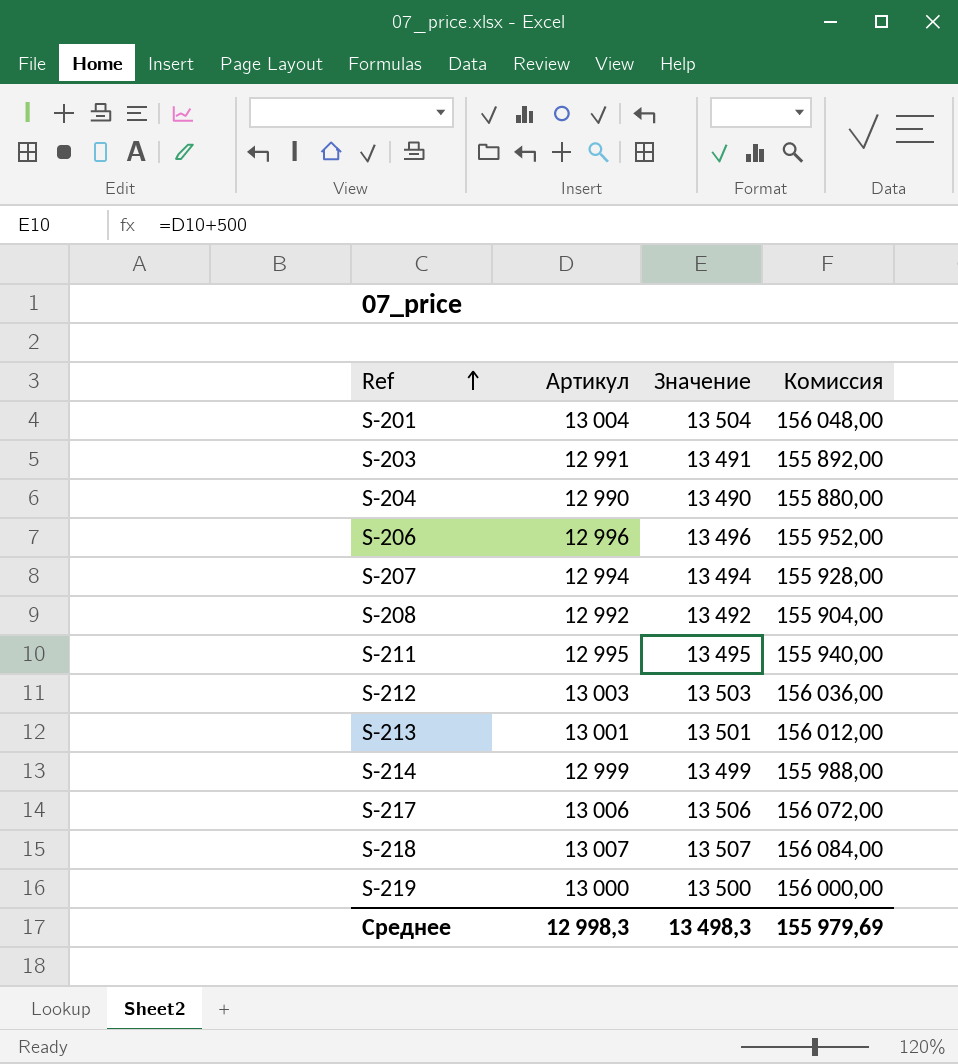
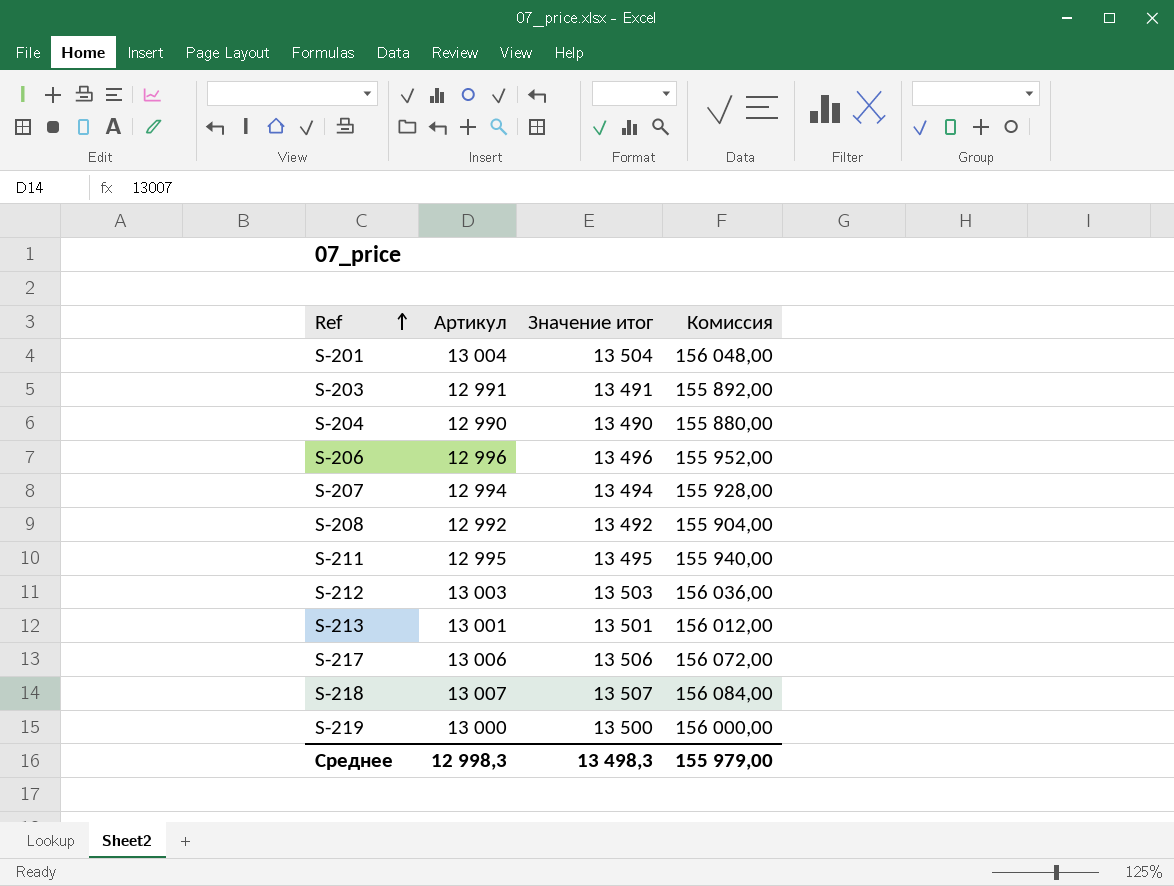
column name: Значение -> Значение итог
row S-214: 12 999 | 13 499 | 155 988,00 -> none
Среднее | Комиссия: 155 979,69 -> 155 979,00

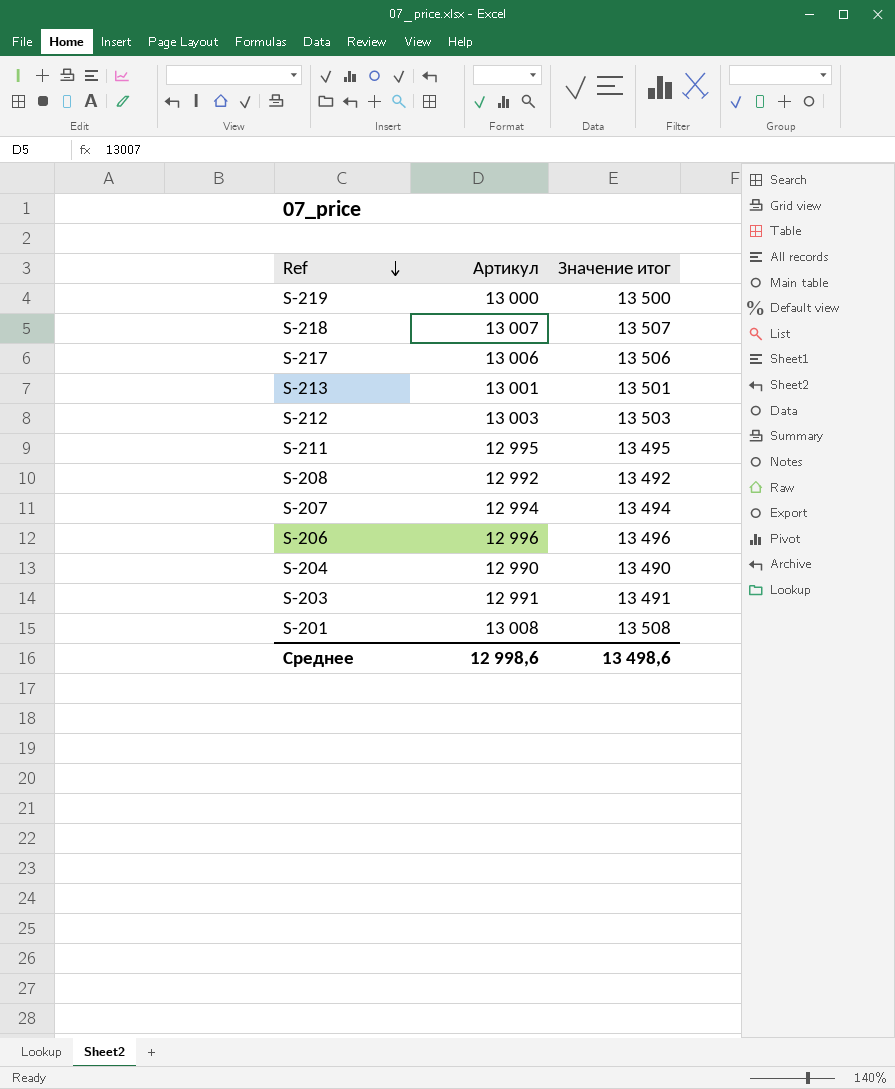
row order: Ref ascending -> Ref descending
column Комиссия | formula: [Артикул] * 12 -> none
S-201 | Артикул: 13 004 -> 13 008
S-201 | Значение итог: 13 504 -> 13 508
Среднее | Артикул: 12 998,3 -> 12 998,6
Среднее | Значение итог: 13 498,3 -> 13 498,6

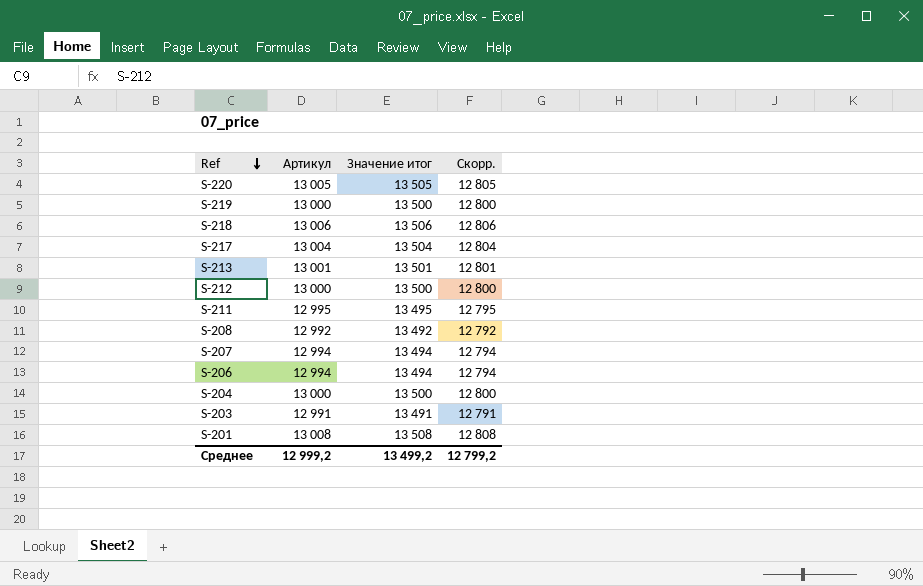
column Скорр. | formula: none -> [Артикул] - 200
row S-220: none -> 13 005 | 13 505 | 12 805
S-218 | Артикул: 13 007 -> 13 006
S-218 | Значение итог: 13 507 -> 13 506
S-217 | Артикул: 13 006 -> 13 004
S-217 | Значение итог: 13 506 -> 13 504
S-212 | Артикул: 13 003 -> 13 000
S-212 | Значение итог: 13 503 -> 13 500
S-206 | Артикул: 12 996 -> 12 994
S-206 | Значение итог: 13 496 -> 13 494
S-204 | Артикул: 12 990 -> 13 000
S-204 | Значение итог: 13 490 -> 13 500
Среднее | Артикул: 12 998,6 -> 12 999,2
Среднее | Значение итог: 13 498,6 -> 13 499,2

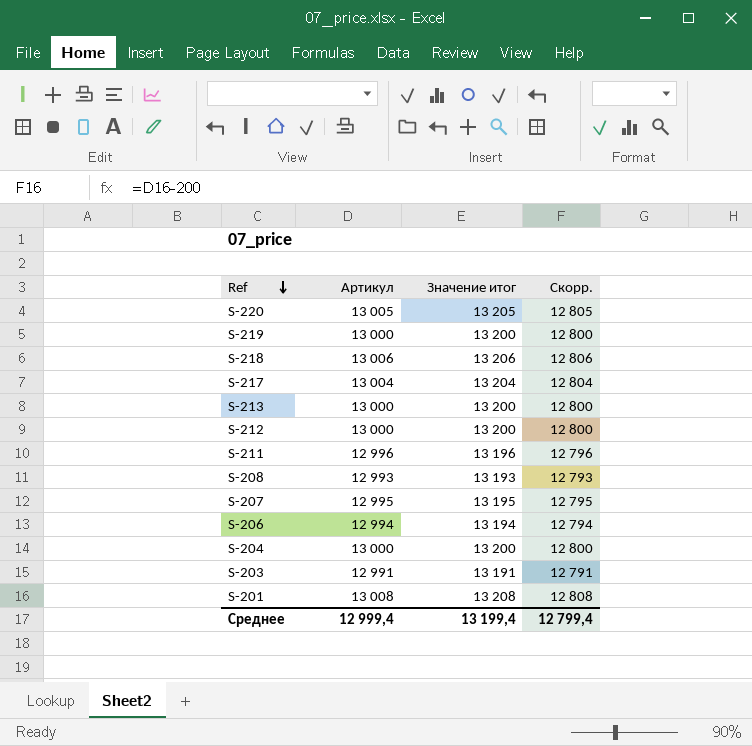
column Значение итог | formula: [Артикул] + 500 -> [Артикул] + 200
S-213 | Артикул: 13 001 -> 13 000
S-213 | Скорр.: 12 801 -> 12 800
S-211 | Артикул: 12 995 -> 12 996
S-211 | Скорр.: 12 795 -> 12 796
S-208 | Артикул: 12 992 -> 12 993
S-208 | Скорр.: 12 792 -> 12 793
S-207 | Артикул: 12 994 -> 12 995
S-207 | Скорр.: 12 794 -> 12 795
Среднее | Артикул: 12 999,2 -> 12 999,4
Среднее | Значение итог: 13 499,2 -> 13 199,4
Среднее | Скорр.: 12 799,2 -> 12 799,4

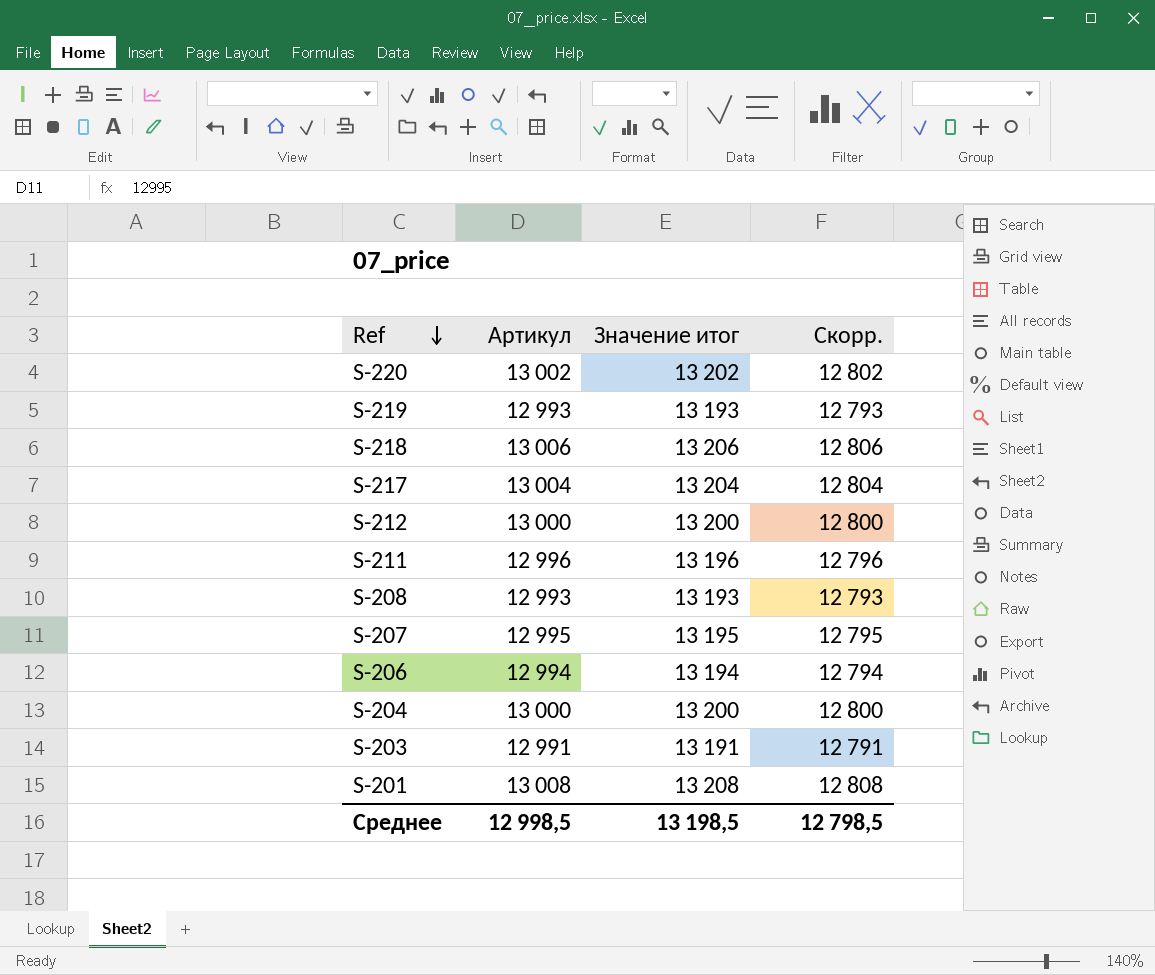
row S-213: 13 000 | 13 200 | 12 800 -> none
S-220 | Артикул: 13 005 -> 13 002
S-220 | Значение итог: 13 205 -> 13 202
S-220 | Скорр.: 12 805 -> 12 802
S-219 | Артикул: 13 000 -> 12 993
S-219 | Значение итог: 13 200 -> 13 193
S-219 | Скорр.: 12 800 -> 12 793
Среднее | Артикул: 12 999,4 -> 12 998,5
Среднее | Значение итог: 13 199,4 -> 13 198,5
Среднее | Скорр.: 12 799,4 -> 12 798,5

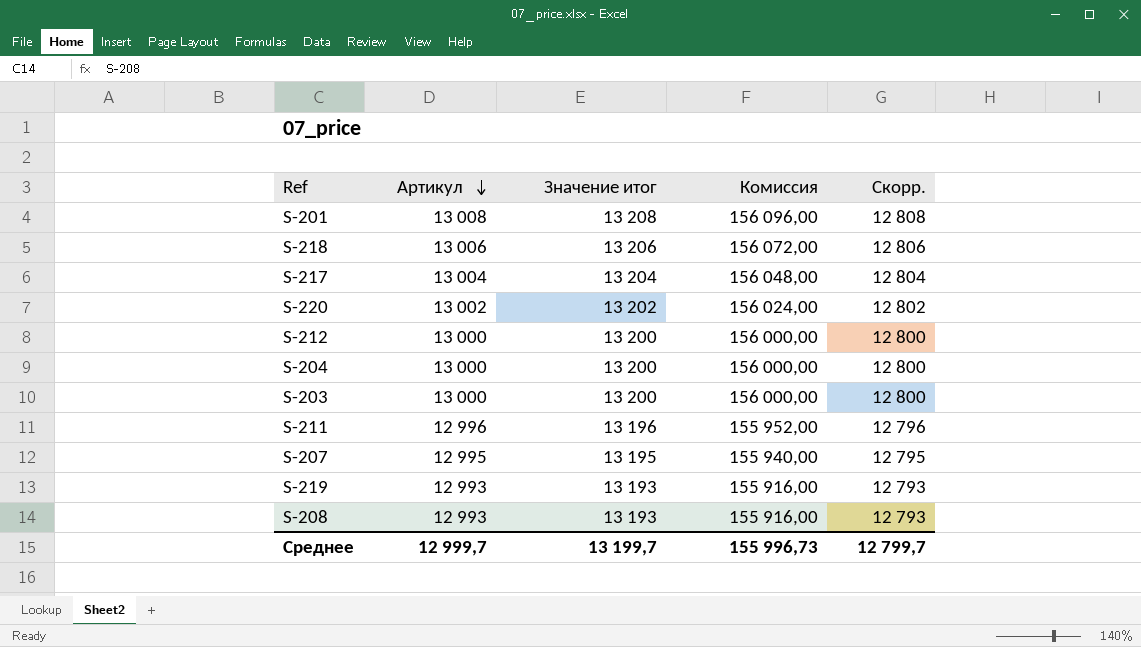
row order: Ref descending -> Артикул descending
column Комиссия | formula: none -> [Артикул] * 12
row S-206: 12 994 | 13 194 | 12 794 -> none
S-203 | Артикул: 12 991 -> 13 000
S-203 | Значение итог: 13 191 -> 13 200
S-203 | Скорр.: 12 791 -> 12 800
Среднее | Артикул: 12 998,5 -> 12 999,7
Среднее | Значение итог: 13 198,5 -> 13 199,7
Среднее | Скорр.: 12 798,5 -> 12 799,7

